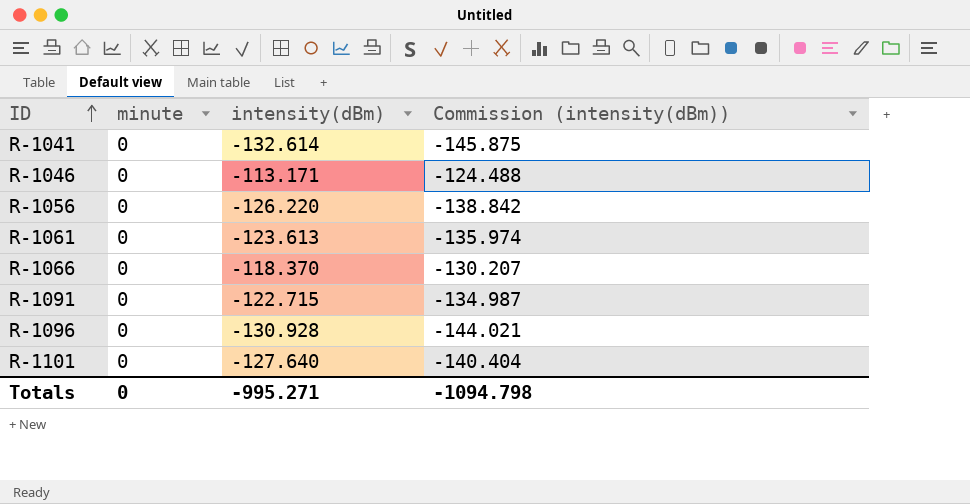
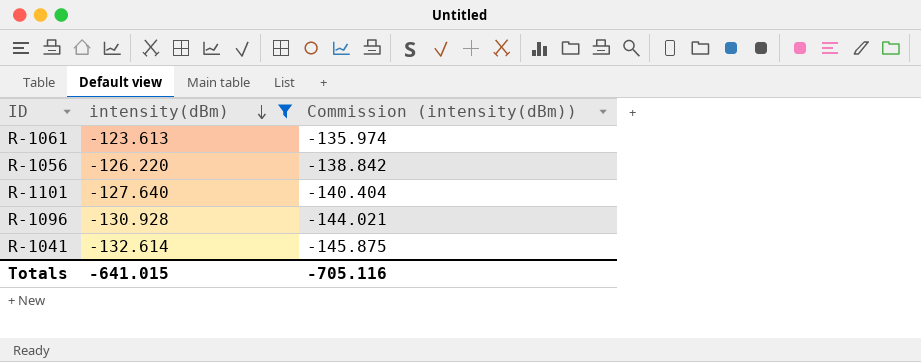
filter: none -> intensity(dBm) <= -123.613
row order: ID ascending -> intensity(dBm) descending
column minute | position: 2 -> none
Totals | intensity(dBm): -995.271 -> -641.015
Totals | Commission (intensity(dBm)): -1094.798 -> -705.116

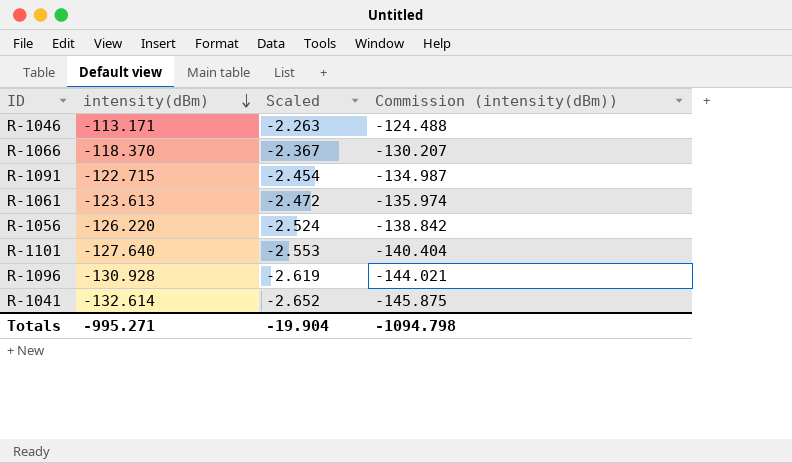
filter: intensity(dBm) <= -123.613 -> none
column Scaled | formula: none -> [intensity(dBm)] * 0.02
Totals | intensity(dBm): -641.015 -> -995.271
Totals | Commission (intensity(dBm)): -705.116 -> -1094.798

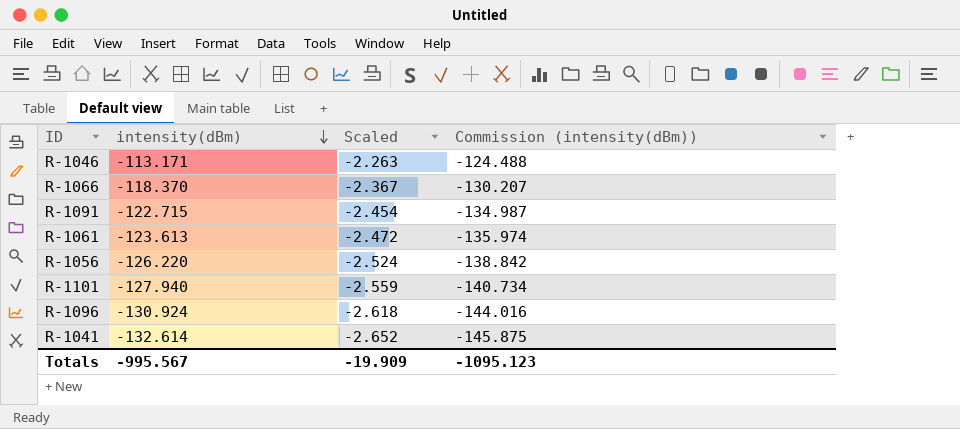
R-1101 | intensity(dBm): -127.640 -> -127.940
R-1101 | Scaled: -2.553 -> -2.559
R-1101 | Commission (intensity(dBm)): -140.404 -> -140.734
R-1096 | intensity(dBm): -130.928 -> -130.924
R-1096 | Scaled: -2.619 -> -2.618
R-1096 | Commission (intensity(dBm)): -144.021 -> -144.016
Totals | intensity(dBm): -995.271 -> -995.567
Totals | Scaled: -19.904 -> -19.909
Totals | Commission (intensity(dBm)): -1094.798 -> -1095.123

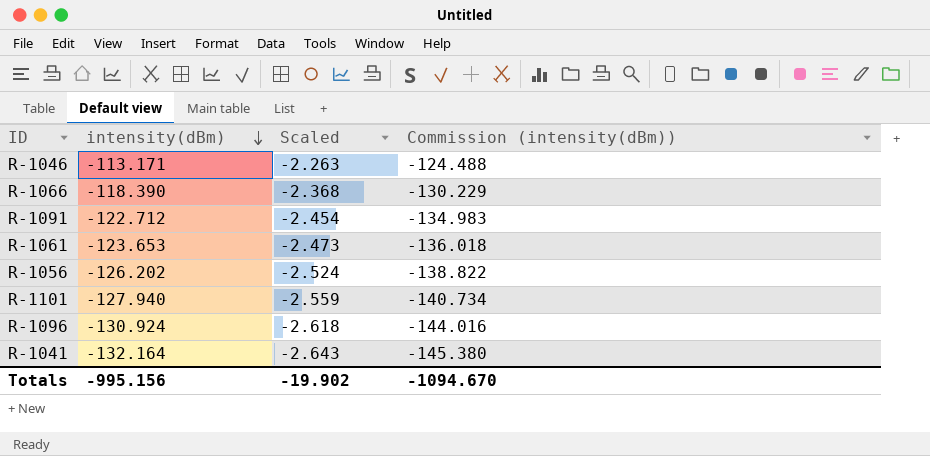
R-1066 | intensity(dBm): -118.370 -> -118.390
R-1066 | Scaled: -2.367 -> -2.368
R-1066 | Commission (intensity(dBm)): -130.207 -> -130.229
R-1091 | intensity(dBm): -122.715 -> -122.712
R-1091 | Commission (intensity(dBm)): -134.987 -> -134.983
R-1061 | intensity(dBm): -123.613 -> -123.653
R-1061 | Scaled: -2.472 -> -2.473
R-1061 | Commission (intensity(dBm)): -135.974 -> -136.018
R-1056 | intensity(dBm): -126.220 -> -126.202
R-1056 | Commission (intensity(dBm)): -138.842 -> -138.822
R-1041 | intensity(dBm): -132.614 -> -132.164
R-1041 | Scaled: -2.652 -> -2.643
R-1041 | Commission (intensity(dBm)): -145.875 -> -145.380
Totals | intensity(dBm): -995.567 -> -995.156
Totals | Scaled: -19.909 -> -19.902
Totals | Commission (intensity(dBm)): -1095.123 -> -1094.670

